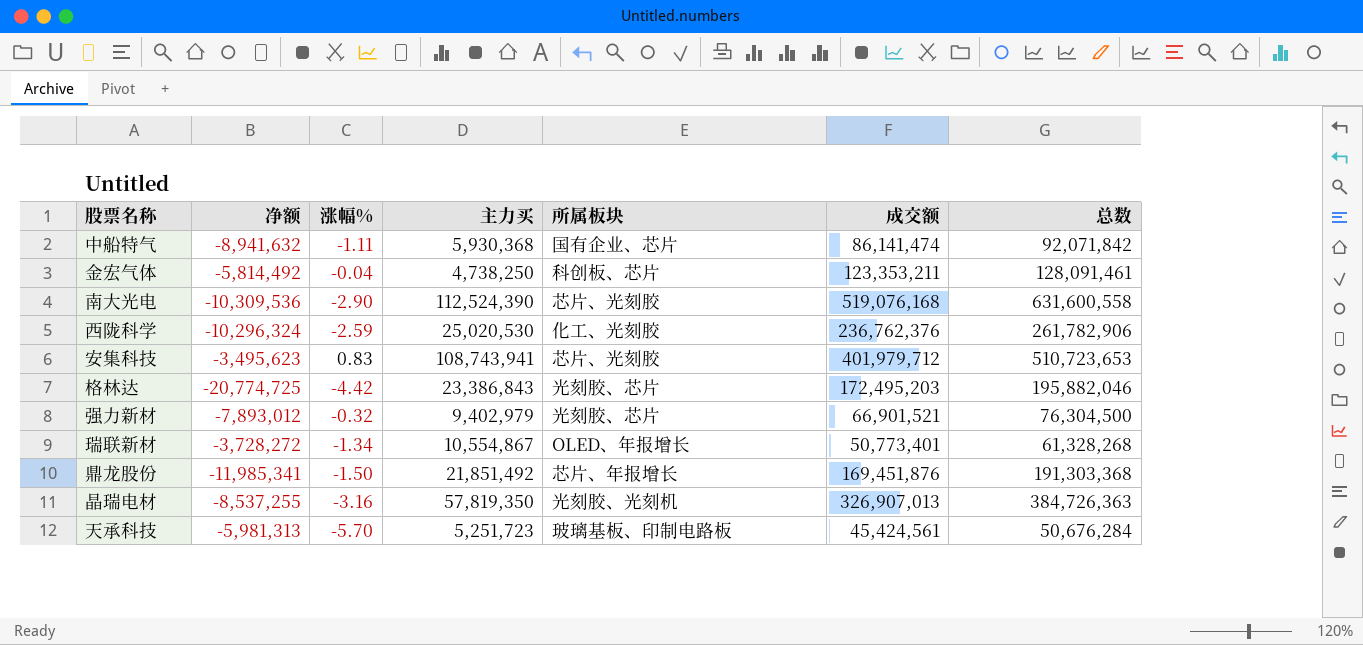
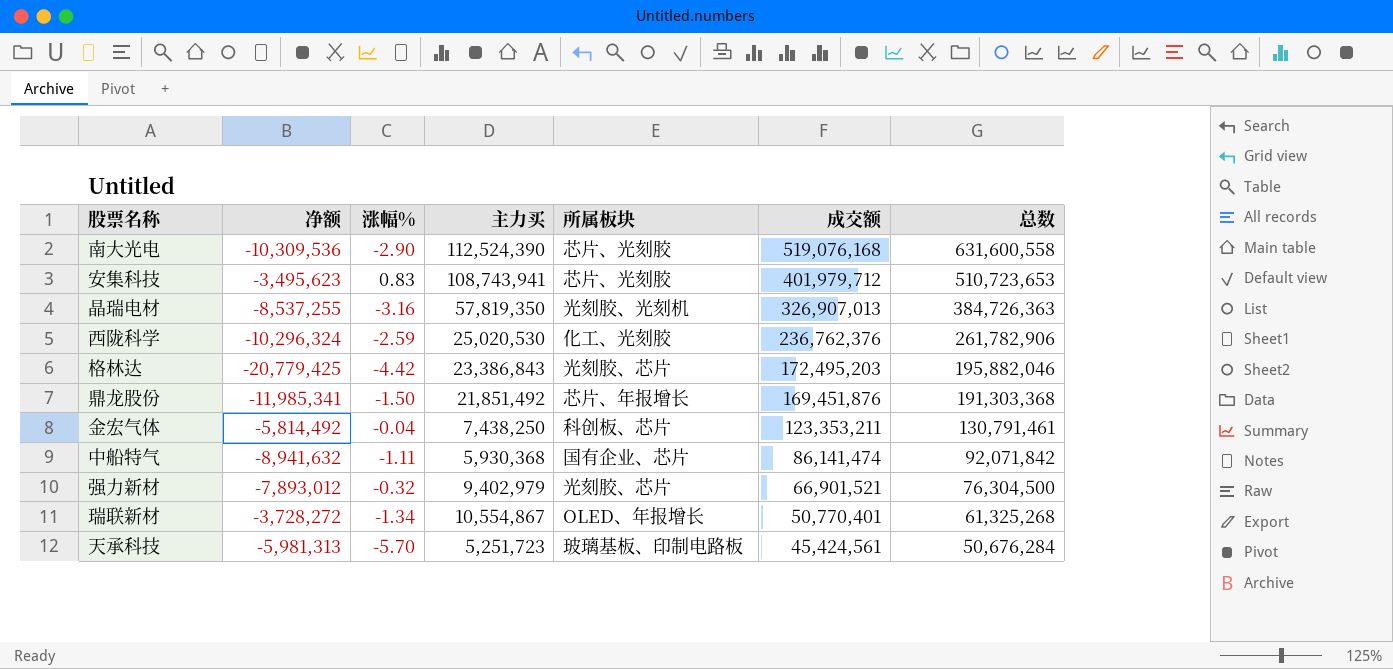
row order: none -> 成交额 descending
格林达 | 净额: -20,774,725 -> -20,779,425
金宏气体 | 主力买: 4,738,250 -> 7,438,250
金宏气体 | 总数: 128,091,461 -> 130,791,461
瑞联新材 | 成交额: 50,773,401 -> 50,770,401
瑞联新材 | 总数: 61,328,268 -> 61,325,268

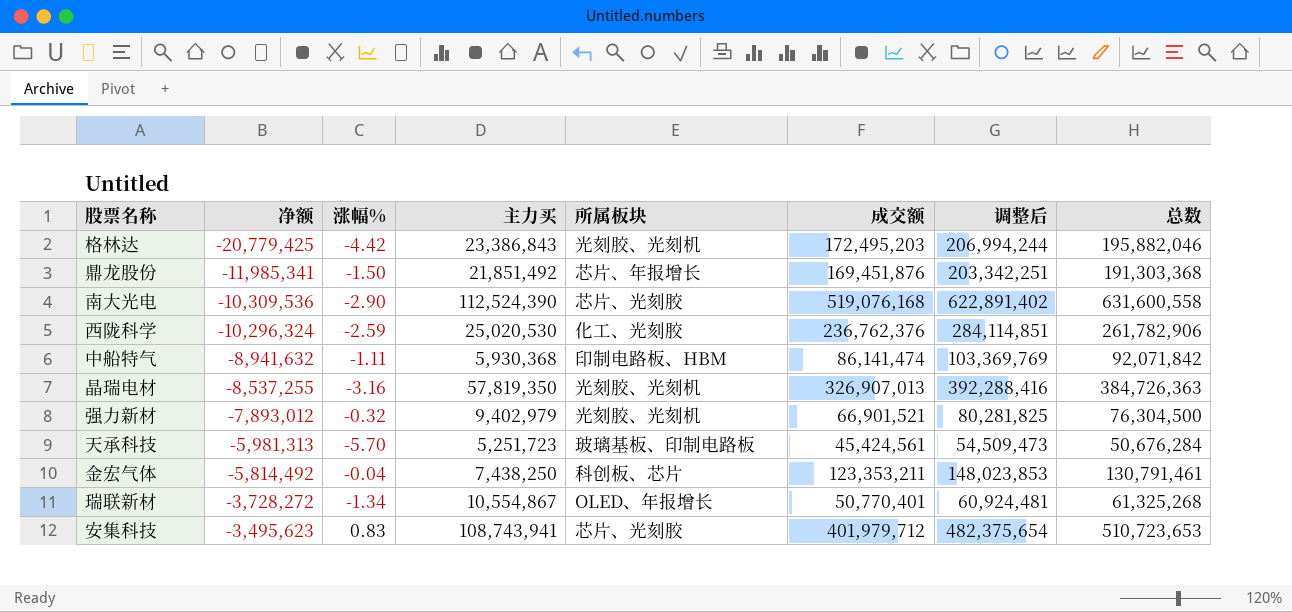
row order: 成交额 descending -> 净额 ascending
column 调整后 | formula: none -> [成交额] * 1.2
格林达 | 所属板块: 光刻胶、芯片 -> 光刻胶、光刻机
中船特气 | 所属板块: 国有企业、芯片 -> 印制电路板、HBM
强力新材 | 所属板块: 光刻胶、芯片 -> 光刻胶、光刻机

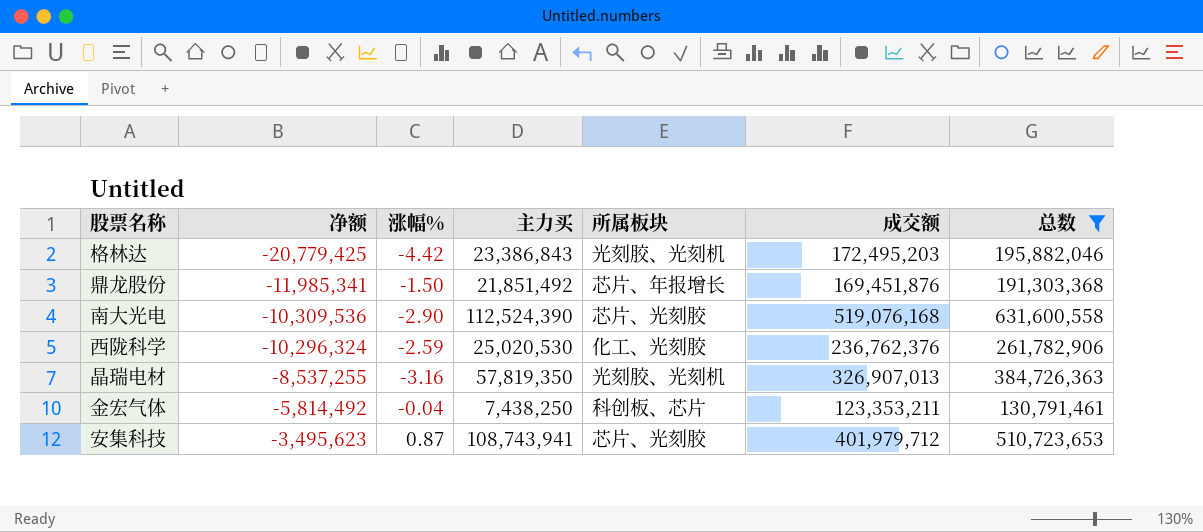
filter: none -> 总数 >= 130,791,461
column 调整后 | formula: [成交额] * 1.2 -> none
安集科技 | 涨幅%: 0.83 -> 0.87

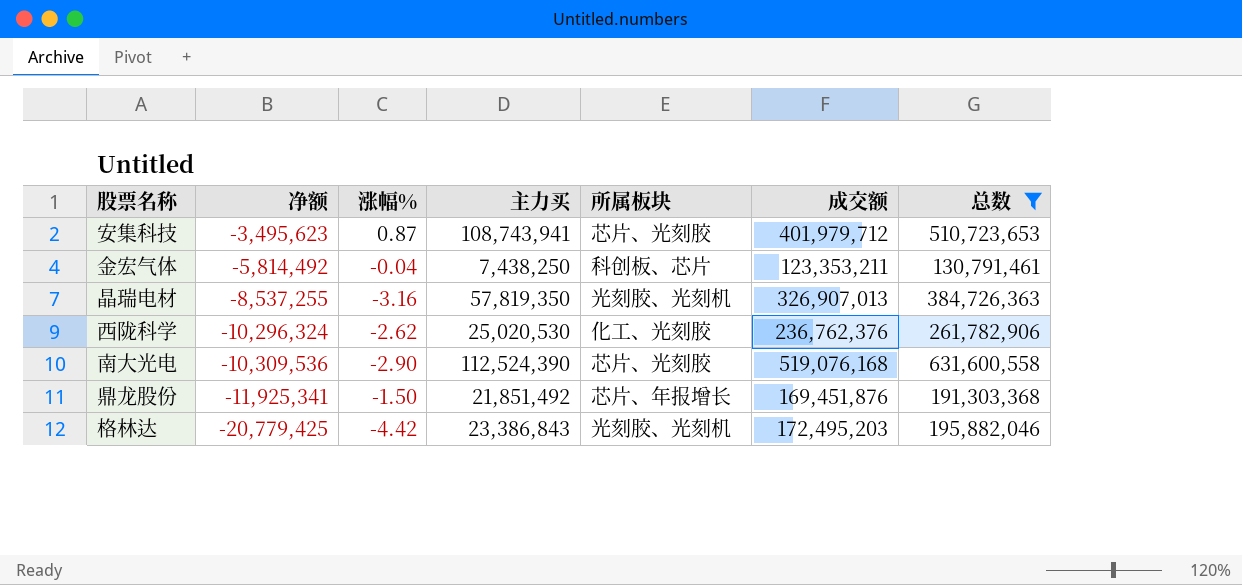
row order: 净额 ascending -> 净额 descending
西陇科学 | 涨幅%: -2.59 -> -2.62
鼎龙股份 | 净额: -11,985,341 -> -11,925,341

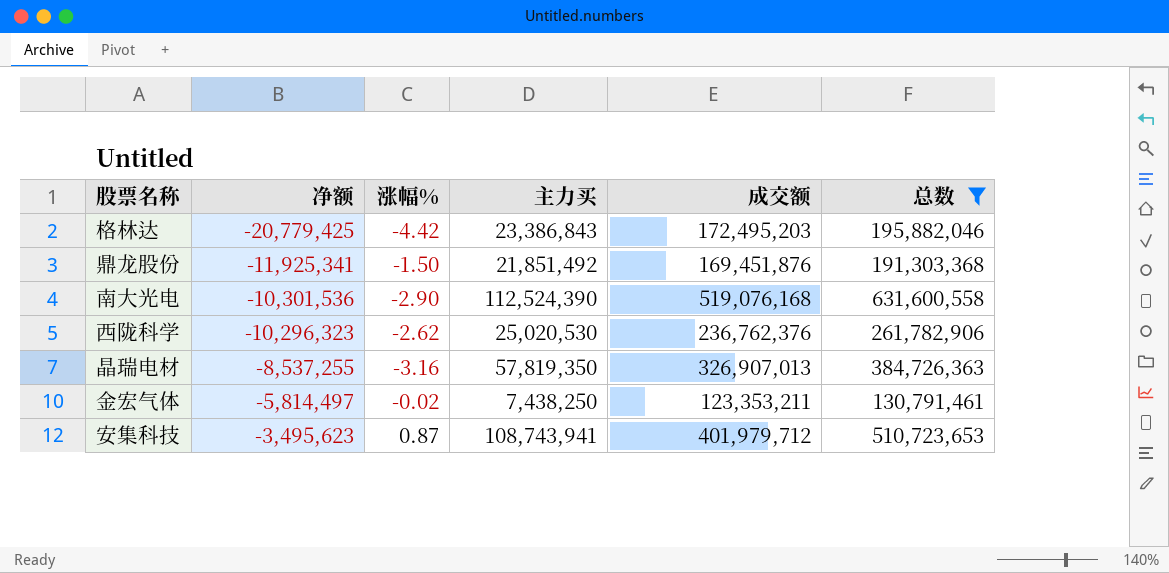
row order: 净额 descending -> 净额 ascending
column 所属板块 | position: 5 -> none
南大光电 | 净额: -10,309,536 -> -10,301,536
西陇科学 | 净额: -10,296,324 -> -10,296,323
金宏气体 | 净额: -5,814,492 -> -5,814,497
金宏气体 | 涨幅%: -0.04 -> -0.02

